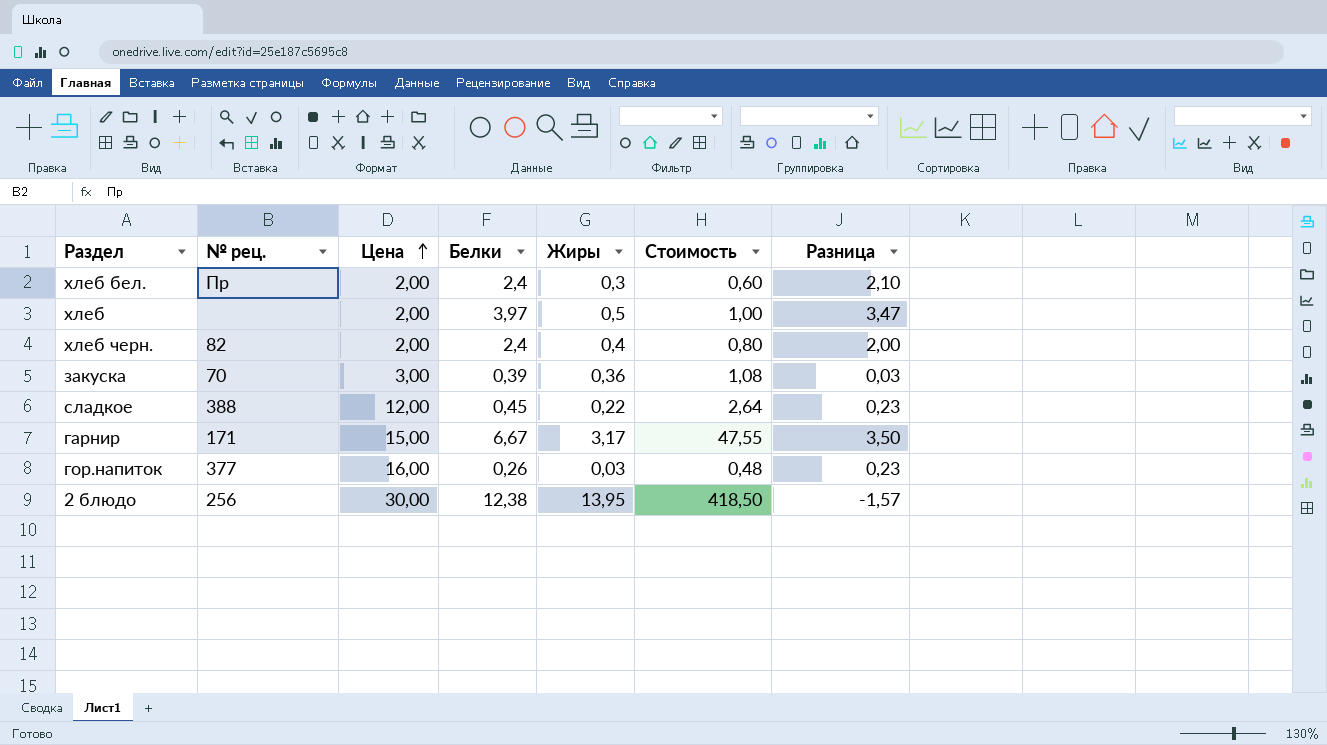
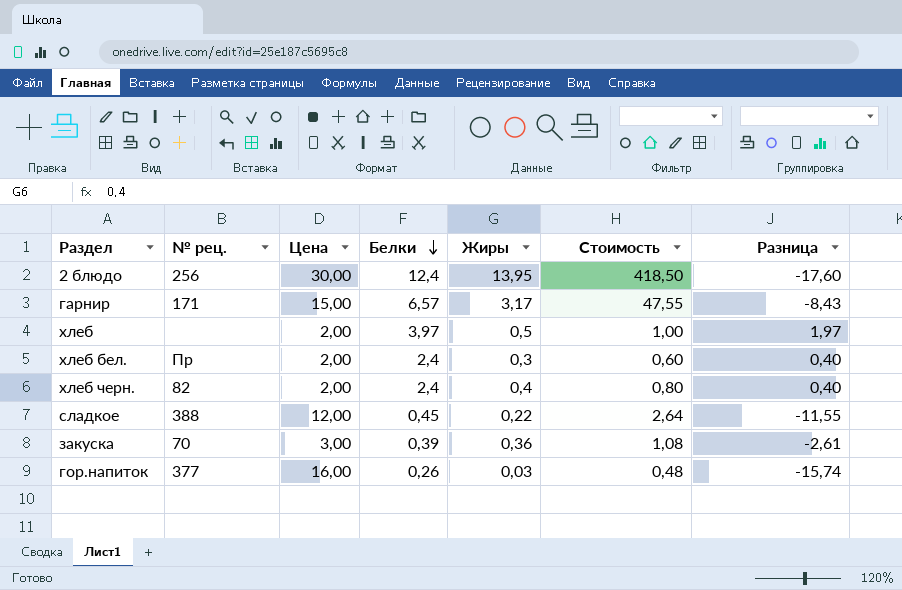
row order: Цена ascending -> Белки descending
column Разница | formula: [Белки] - [Жиры] -> [Белки] - [Цена]
2 блюдо | Белки: 12,38 -> 12,4
гарнир | Белки: 6,67 -> 6,57

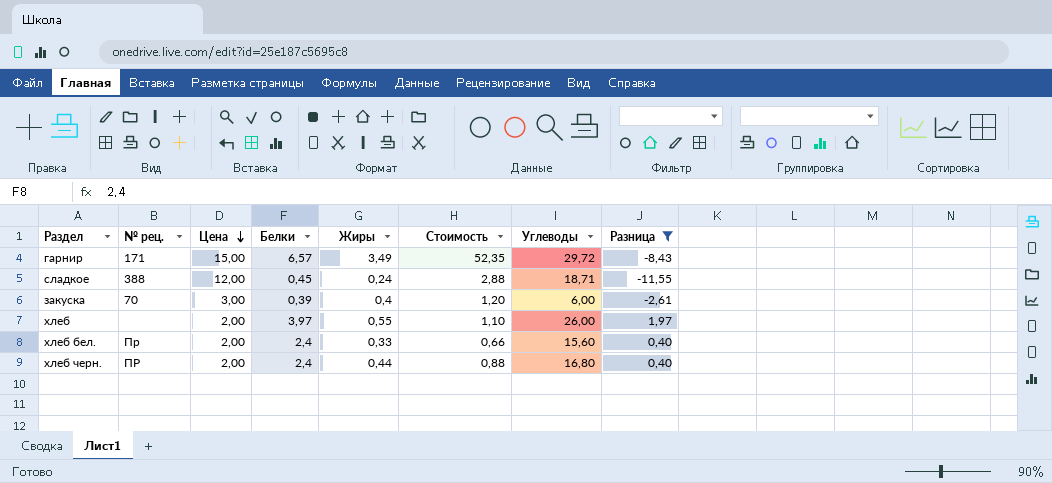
filter: none -> Разница >= -11,55
row order: Белки descending -> Цена descending
column Углеводы | position: none -> 7
гарнир | Жиры: 3,17 -> 3,49
гарнир | Стоимость: 47,55 -> 52,35
сладкое | Жиры: 0,22 -> 0,24
сладкое | Стоимость: 2,64 -> 2,88
закуска | Жиры: 0,36 -> 0,4
закуска | Стоимость: 1,08 -> 1,20
хлеб | Жиры: 0,5 -> 0,55
хлеб | Стоимость: 1,00 -> 1,10
хлеб бел. | Жиры: 0,3 -> 0,33
хлеб бел. | Стоимость: 0,60 -> 0,66
хлеб черн. | № рец.: 82 -> ПР
хлеб черн. | Жиры: 0,4 -> 0,44
хлеб черн. | Стоимость: 0,80 -> 0,88

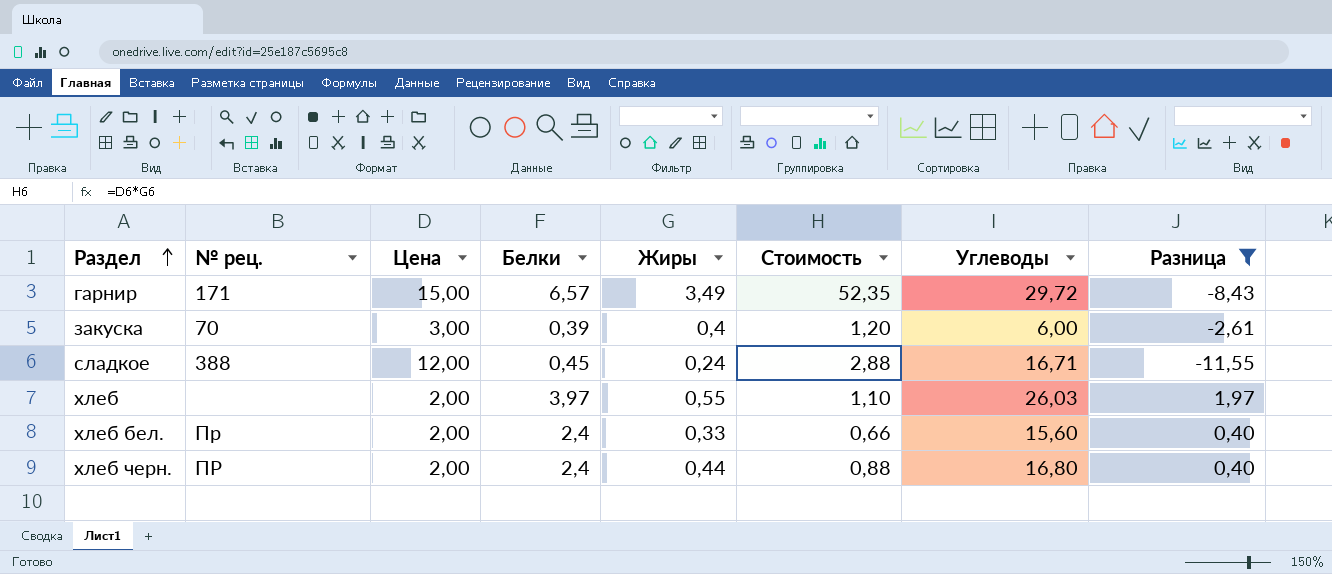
row order: Цена descending -> Раздел ascending
сладкое | Углеводы: 18,71 -> 16,71
хлеб | Углеводы: 26,00 -> 26,03

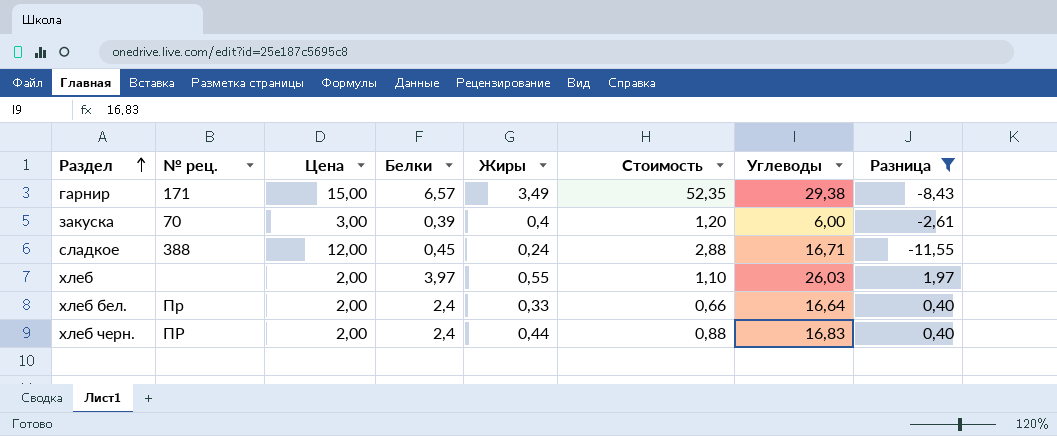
гарнир | Углеводы: 29,72 -> 29,38
хлеб бел. | Углеводы: 15,60 -> 16,64
хлеб черн. | Углеводы: 16,80 -> 16,83

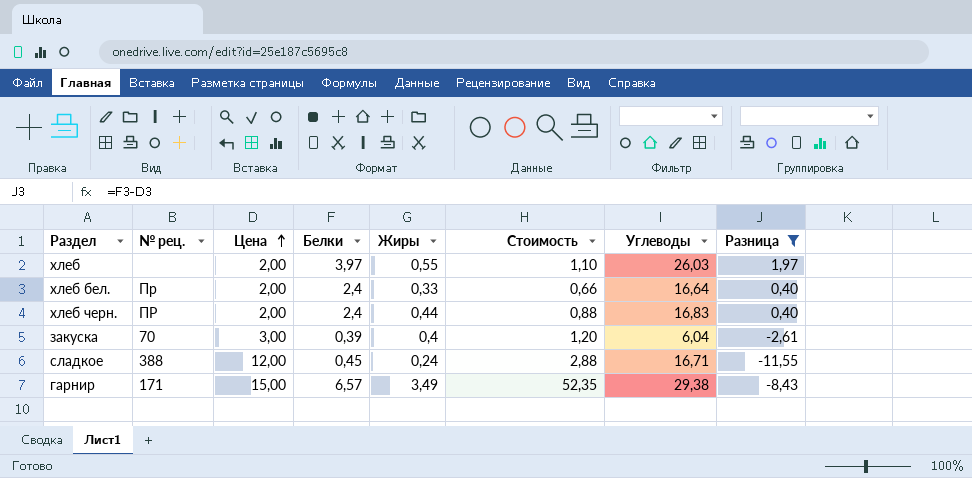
row order: Раздел ascending -> Цена ascending
закуска | Углеводы: 6,00 -> 6,04

